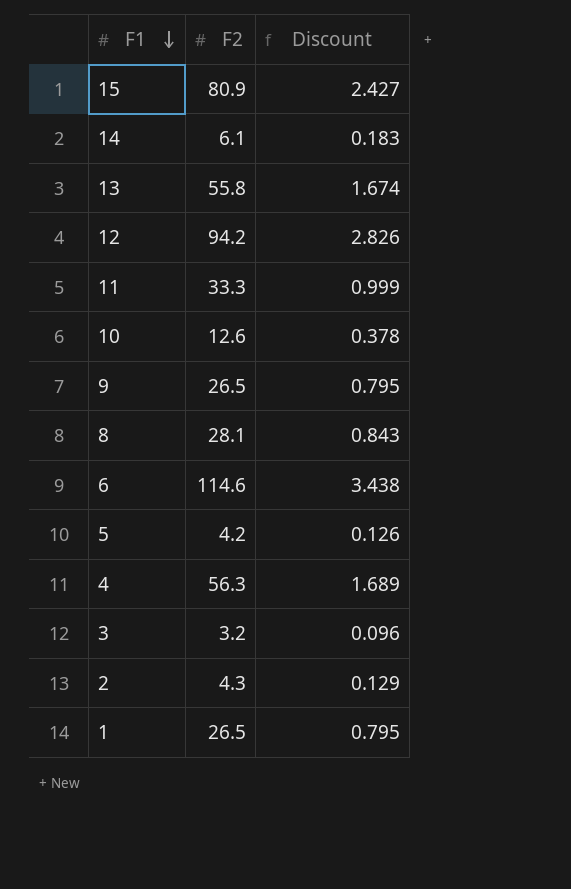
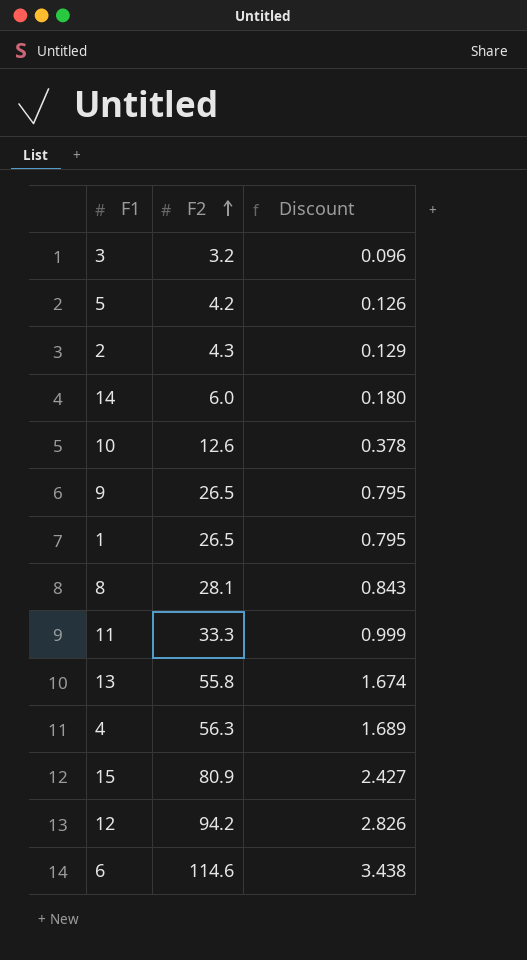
row order: F1 descending -> F2 ascending
14 | F2: 6.1 -> 6.0
14 | Discount: 0.183 -> 0.180

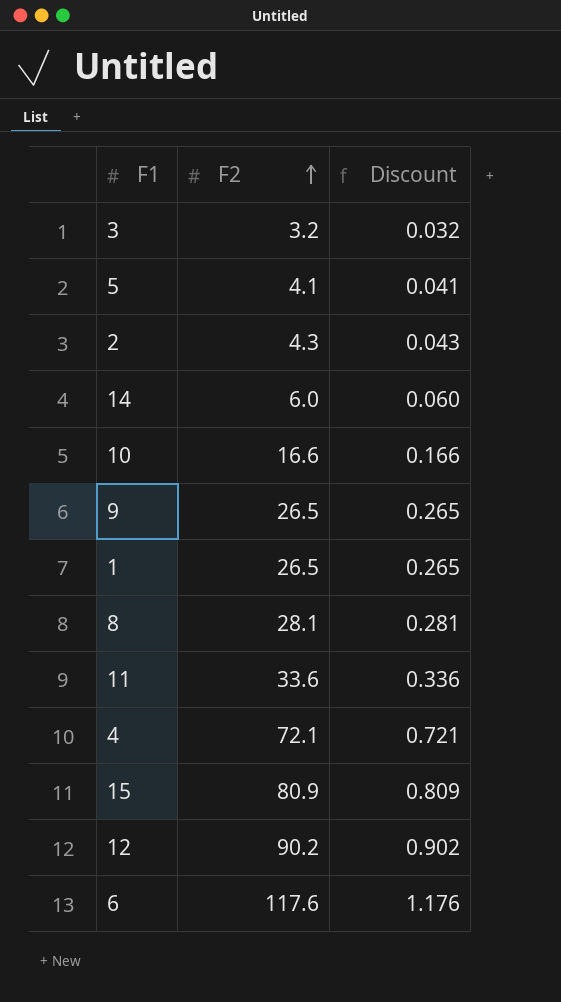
column Discount | formula: [F2] * 0.03 -> [F2] * 0.01
row 13: 55.8 | 1.674 -> none
5 | F2: 4.2 -> 4.1
10 | F2: 12.6 -> 16.6
11 | F2: 33.3 -> 33.6
4 | F2: 56.3 -> 72.1
12 | F2: 94.2 -> 90.2
6 | F2: 114.6 -> 117.6

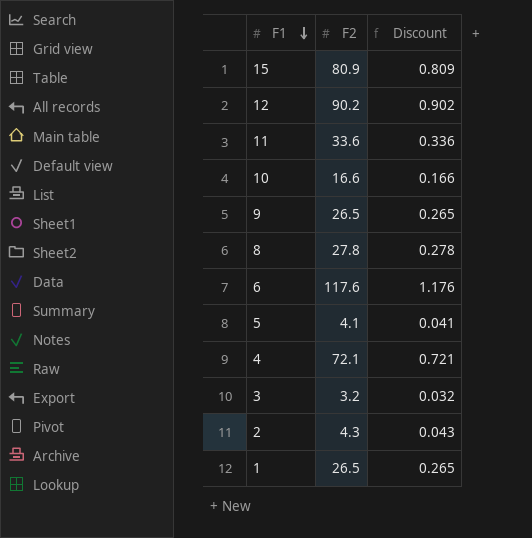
row order: F2 ascending -> F1 descending
row 14: 6.0 | 0.060 -> none
8 | F2: 28.1 -> 27.8
8 | Discount: 0.281 -> 0.278

